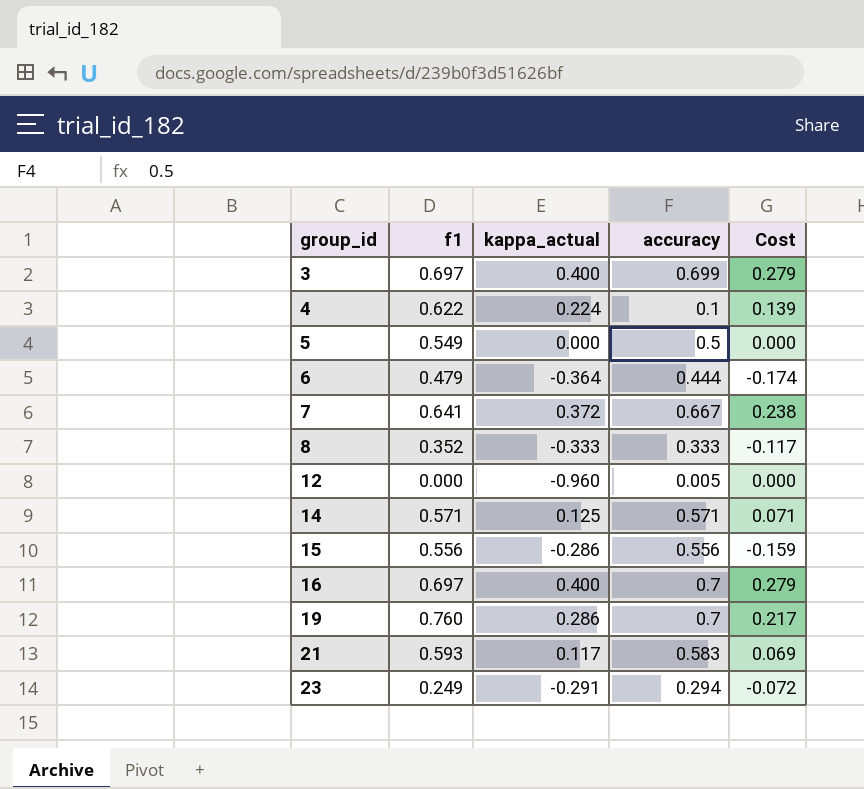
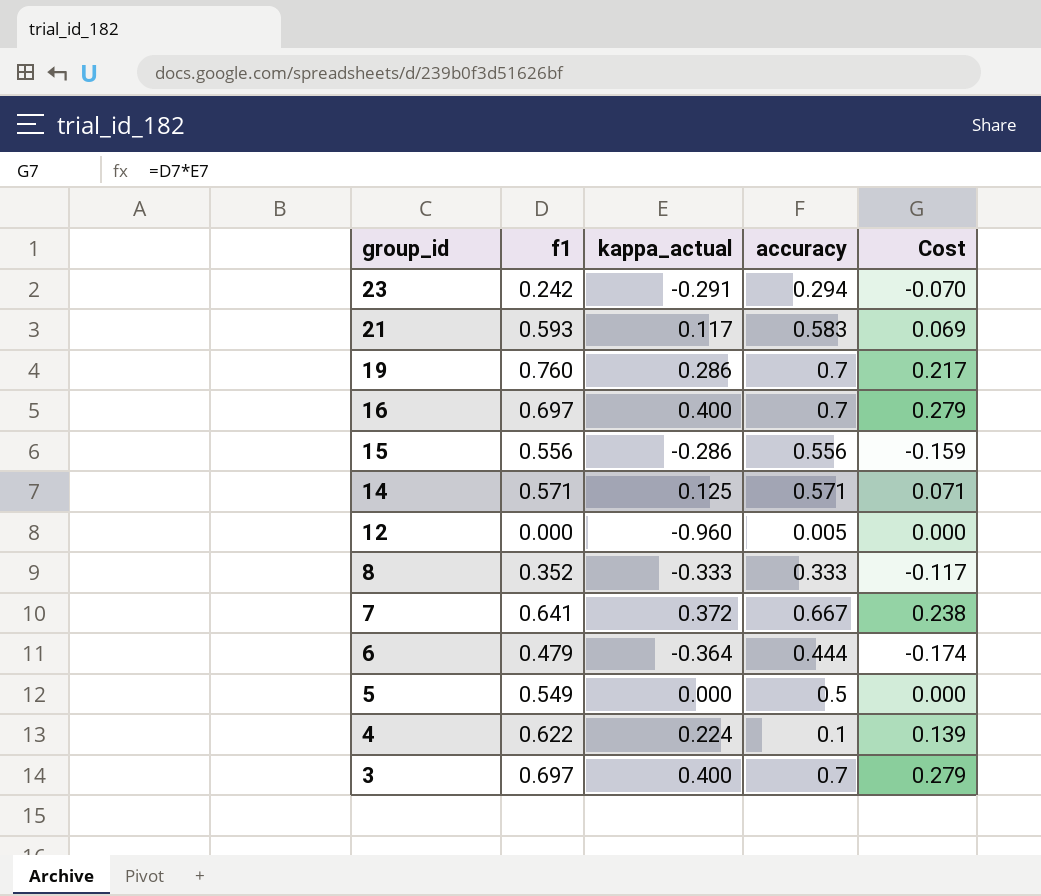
row order: group_id ascending -> group_id descending
23 | f1: 0.249 -> 0.242
23 | Cost: -0.072 -> -0.070
3 | accuracy: 0.699 -> 0.7

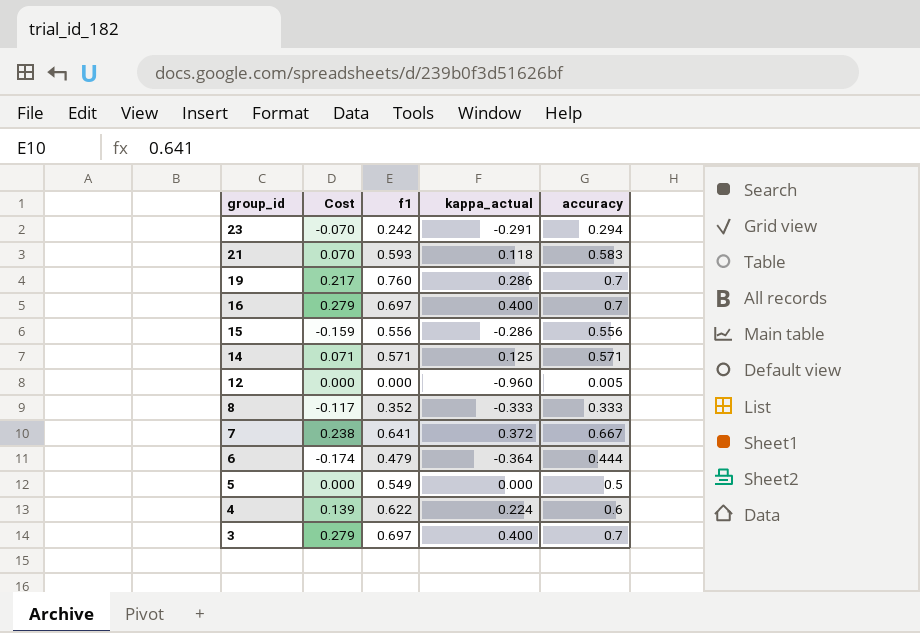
column Cost | position: 5 -> 2
21 | Cost: 0.069 -> 0.070
21 | kappa_actual: 0.117 -> 0.118
4 | accuracy: 0.1 -> 0.6

